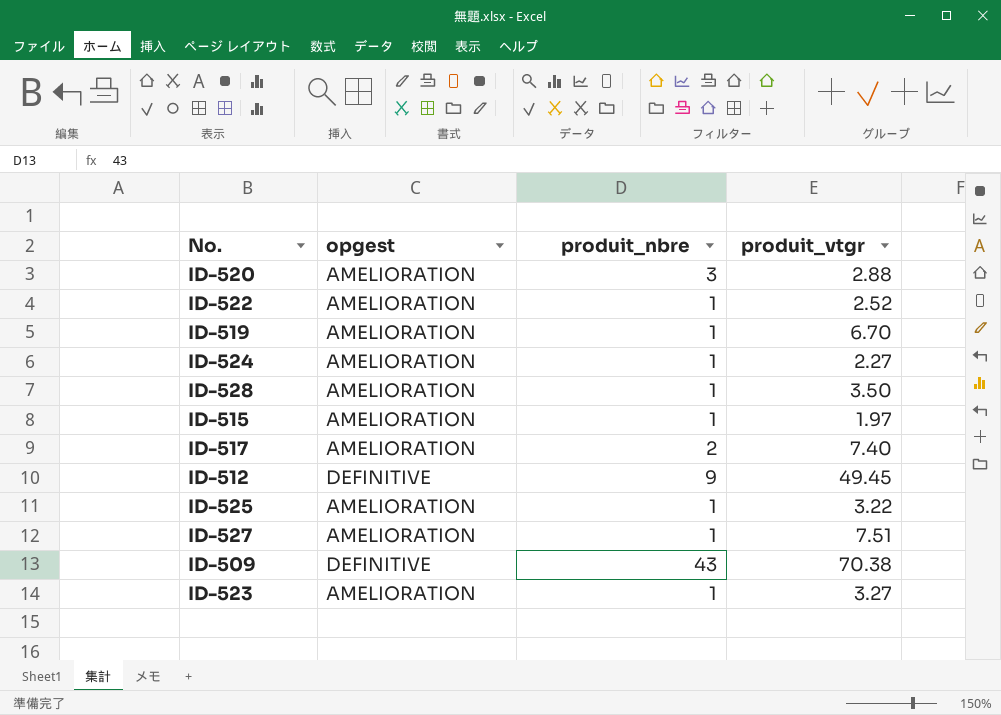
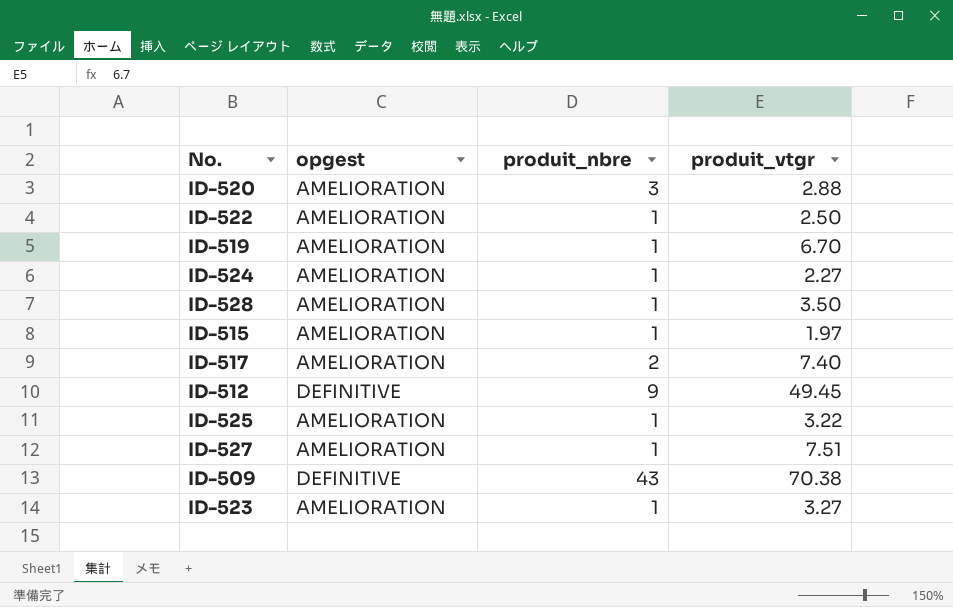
ID-522 | produit_vtgr: 2.52 -> 2.50

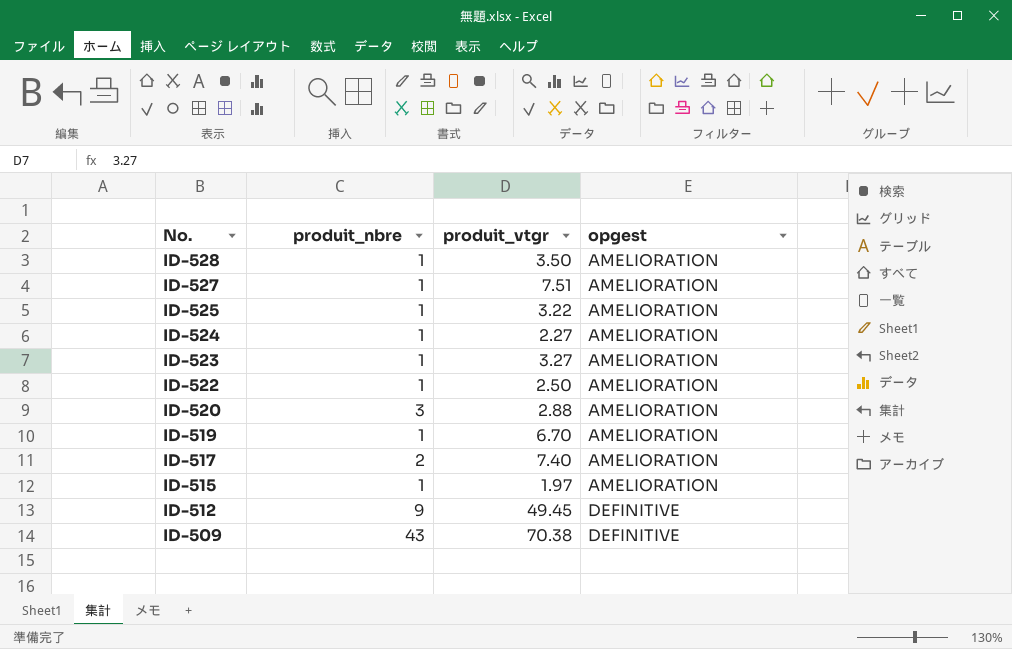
row order: none -> No. descending
column opgest | position: 2 -> 4

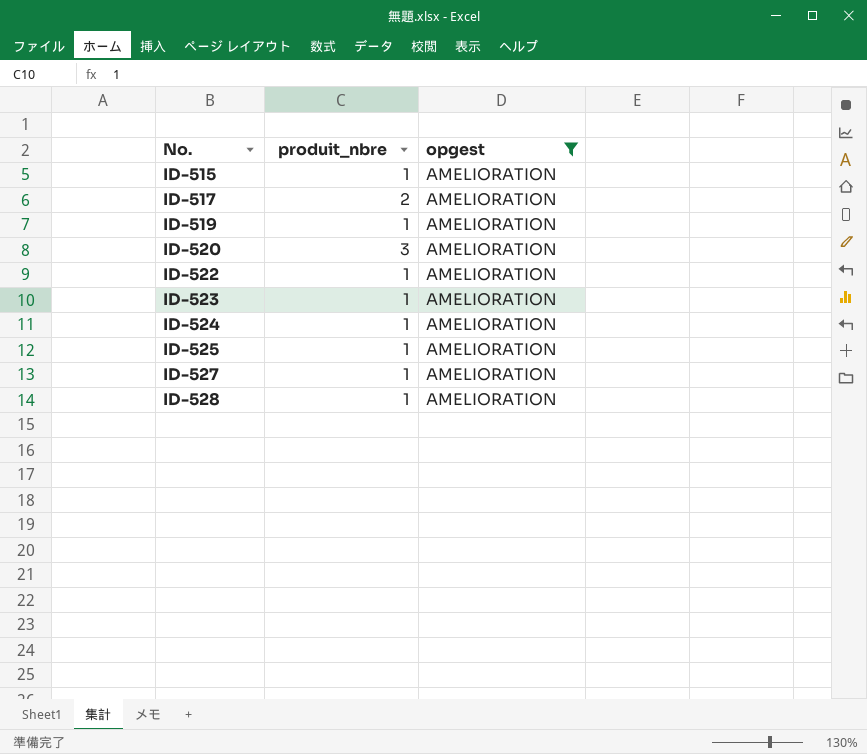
filter: none -> opgest = AMELIORATION
row order: No. descending -> No. ascending
column produit_vtgr | position: 3 -> none

